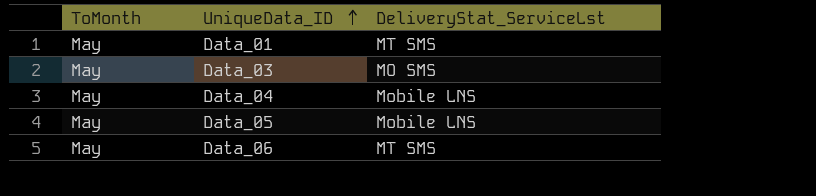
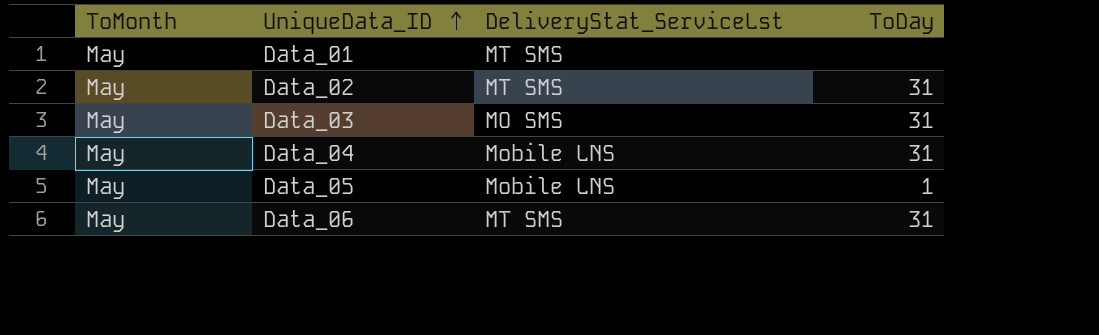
column ToDay | position: none -> 4
row Data_02: none -> May | MT SMS | 31

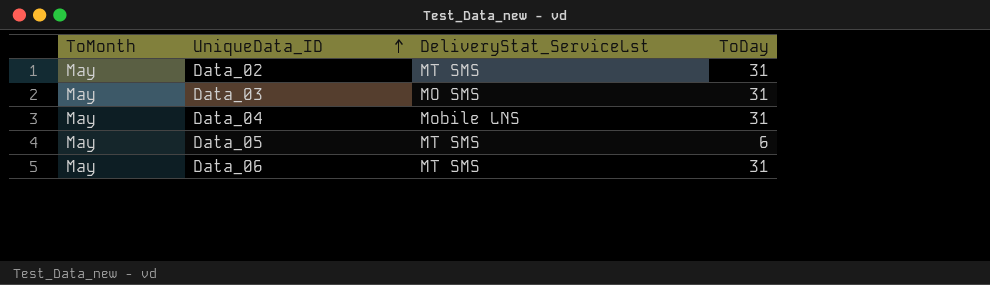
row Data_01: May | MT SMS | none -> none
Data_05 | DeliveryStat_ServiceLst: Mobile LNS -> MT SMS
Data_05 | ToDay: 1 -> 6

